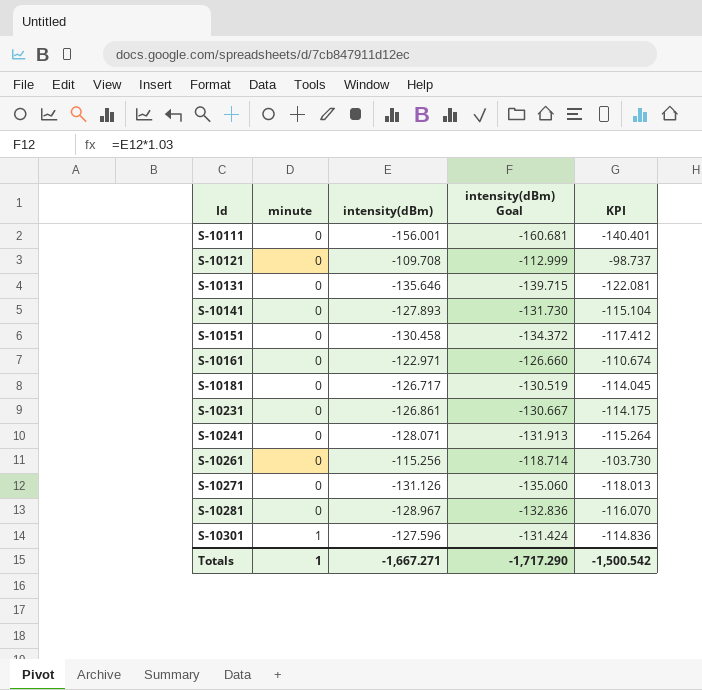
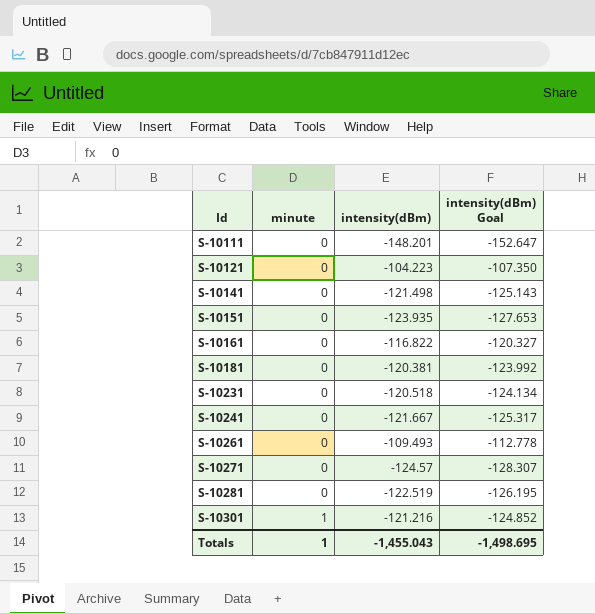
column KPI | formula: [intensity(dBm)] * 0.9 -> none
row S-10131: 0 | -135.646 | -139.715 | -122.081 -> none
S-10111 | intensity(dBm): -156.001 -> -148.201
S-10111 | intensity(dBm) Goal: -160.681 -> -152.647
S-10121 | intensity(dBm): -109.708 -> -104.223
S-10121 | intensity(dBm) Goal: -112.999 -> -107.350
S-10141 | intensity(dBm): -127.893 -> -121.498
S-10141 | intensity(dBm) Goal: -131.730 -> -125.143
S-10151 | intensity(dBm): -130.458 -> -123.935
S-10151 | intensity(dBm) Goal: -134.372 -> -127.653
S-10161 | intensity(dBm): -122.971 -> -116.822
S-10161 | intensity(dBm) Goal: -126.660 -> -120.327
S-10181 | intensity(dBm): -126.717 -> -120.381
S-10181 | intensity(dBm) Goal: -130.519 -> -123.992
S-10231 | intensity(dBm): -126.861 -> -120.518
S-10231 | intensity(dBm) Goal: -130.667 -> -124.134
S-10241 | intensity(dBm): -128.071 -> -121.667
S-10241 | intensity(dBm) Goal: -131.913 -> -125.317
S-10261 | intensity(dBm): -115.256 -> -109.493
S-10261 | intensity(dBm) Goal: -118.714 -> -112.778
S-10271 | intensity(dBm): -131.126 -> -124.57
S-10271 | intensity(dBm) Goal: -135.060 -> -128.307
S-10281 | intensity(dBm): -128.967 -> -122.519
S-10281 | intensity(dBm) Goal: -132.836 -> -126.195
S-10301 | intensity(dBm): -127.596 -> -121.216
S-10301 | intensity(dBm) Goal: -131.424 -> -124.852
Totals | intensity(dBm): -1,667.271 -> -1,455.043
Totals | intensity(dBm) Goal: -1,717.290 -> -1,498.695

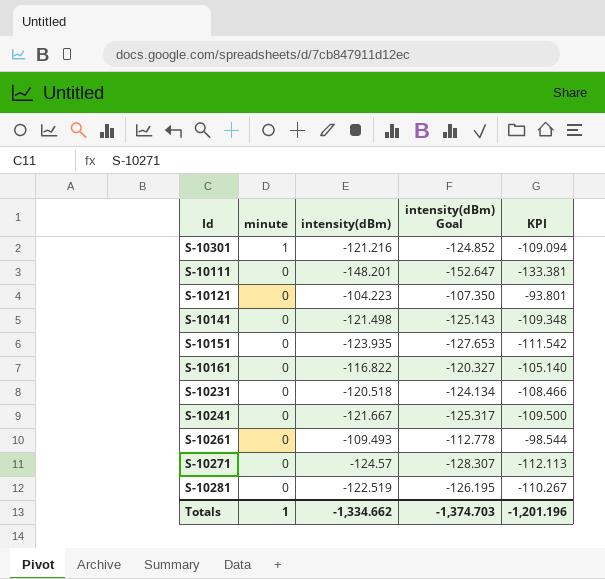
row order: Id ascending -> minute descending
column KPI | formula: none -> [intensity(dBm)] * 0.9
row S-10181: 0 | -120.381 | -123.992 -> none
Totals | intensity(dBm): -1,455.043 -> -1,334.662
Totals | intensity(dBm) Goal: -1,498.695 -> -1,374.703

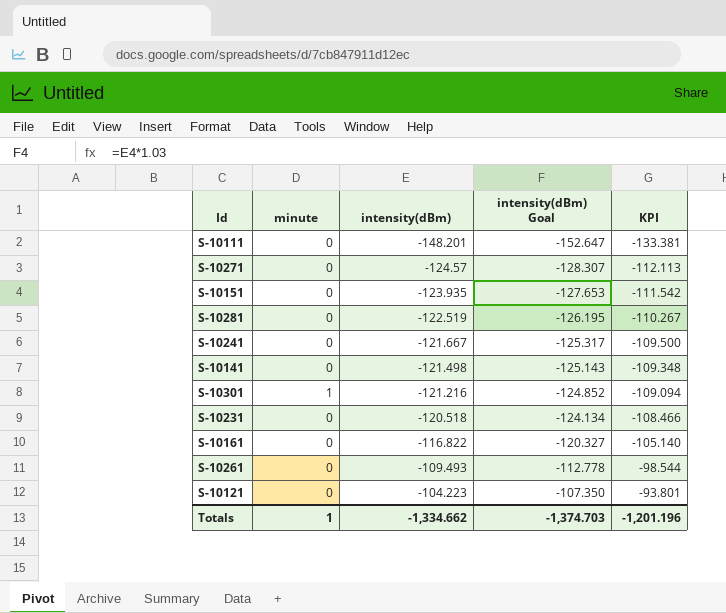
row order: minute descending -> intensity(dBm) ascending

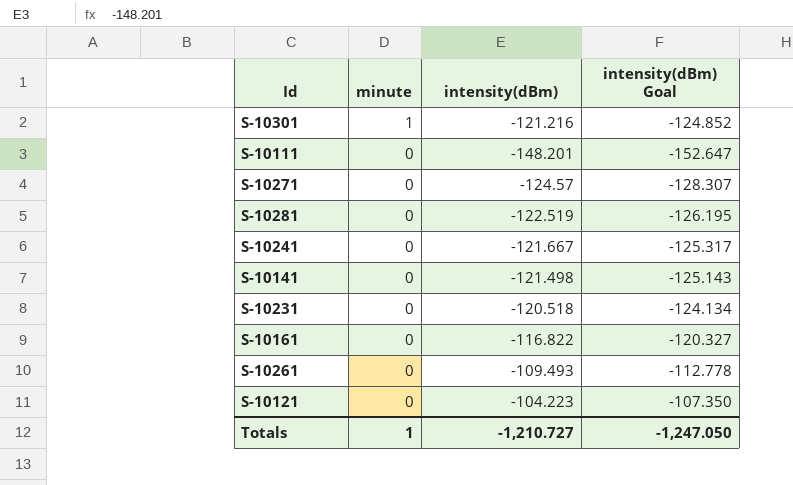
row order: intensity(dBm) ascending -> minute descending
column KPI | formula: [intensity(dBm)] * 0.9 -> none
row S-10151: 0 | -123.935 | -127.653 | -111.542 -> none
Totals | intensity(dBm): -1,334.662 -> -1,210.727
Totals | intensity(dBm) Goal: -1,374.703 -> -1,247.050

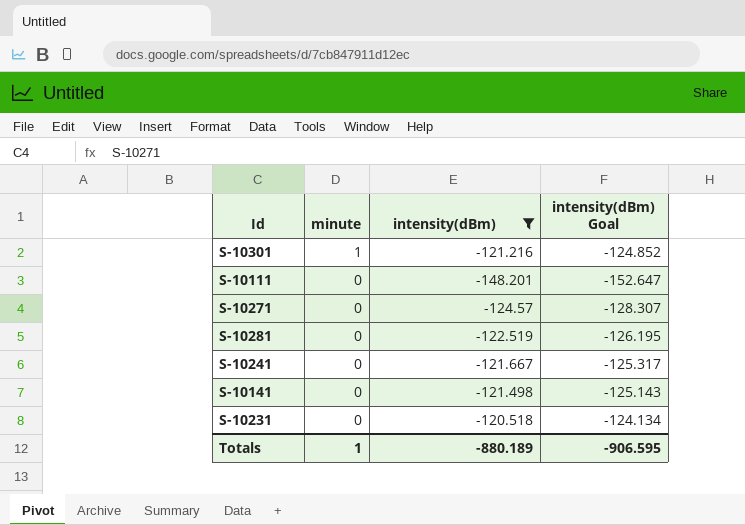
filter: none -> intensity(dBm) <= -120.518
Totals | intensity(dBm): -1,210.727 -> -880.189
Totals | intensity(dBm) Goal: -1,247.050 -> -906.595

